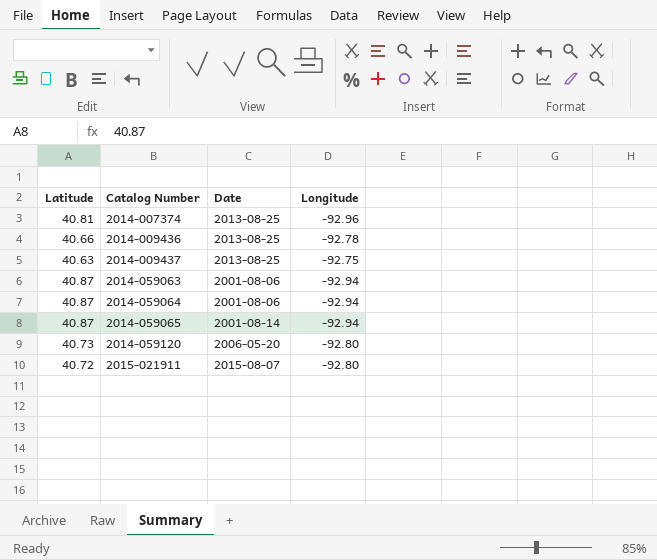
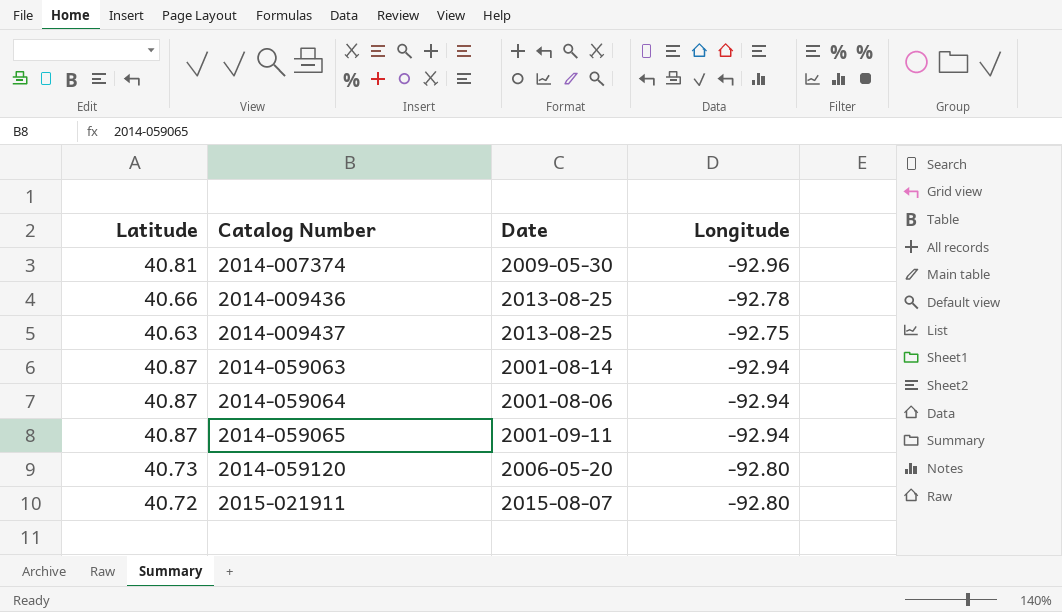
2014-007374 | Date: 2013-08-25 -> 2009-05-30
2014-059063 | Date: 2001-08-06 -> 2001-08-14
2014-059065 | Date: 2001-08-14 -> 2001-09-11

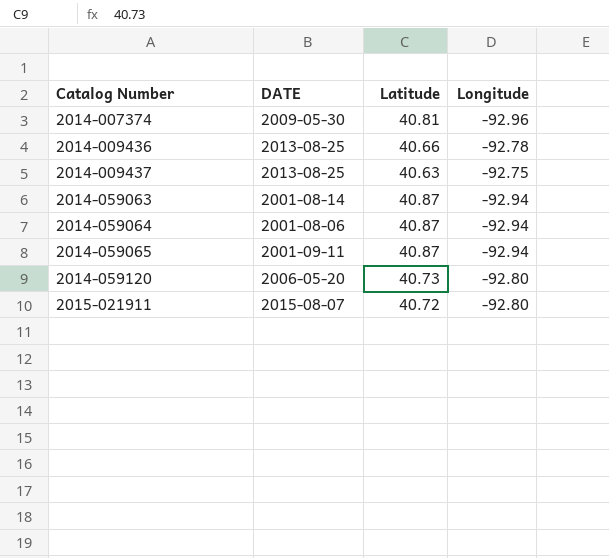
column name: Date -> DATE
column Latitude | position: 1 -> 3

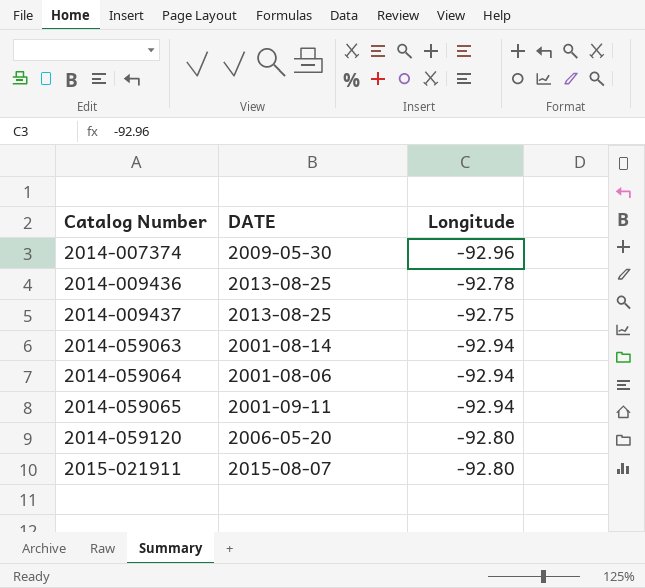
column Latitude | position: 3 -> none

